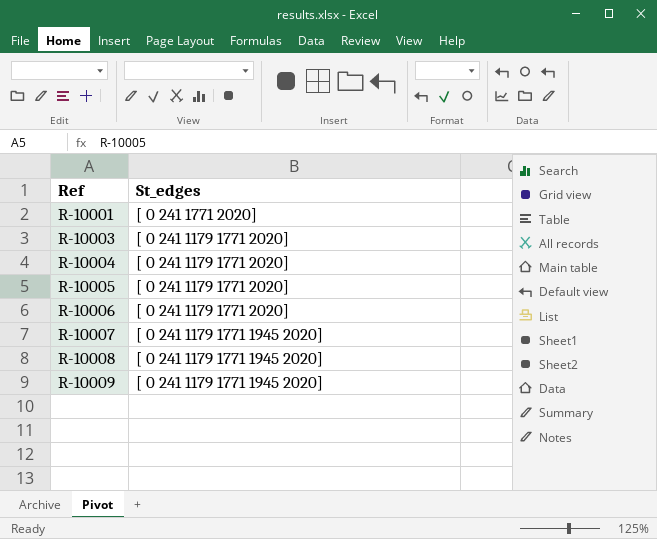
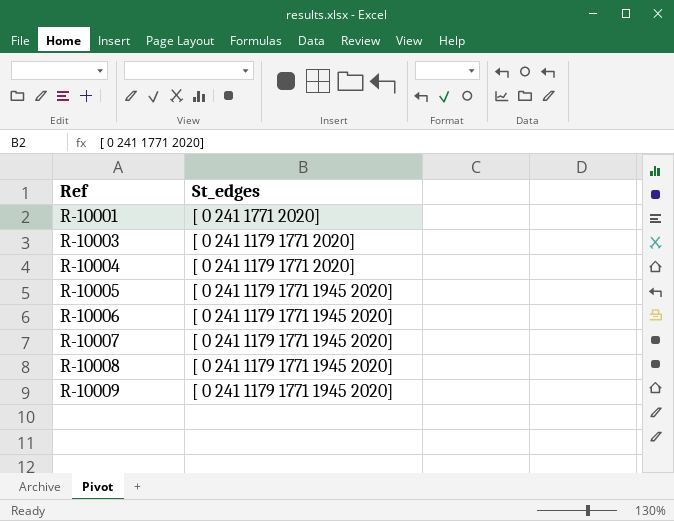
R-10005 | St_edges: [ 0 241 1179 1771 2020] -> [ 0 241 1179 1771 1945 2020]
R-10006 | St_edges: [ 0 241 1179 1771 2020] -> [ 0 241 1179 1771 1945 2020]

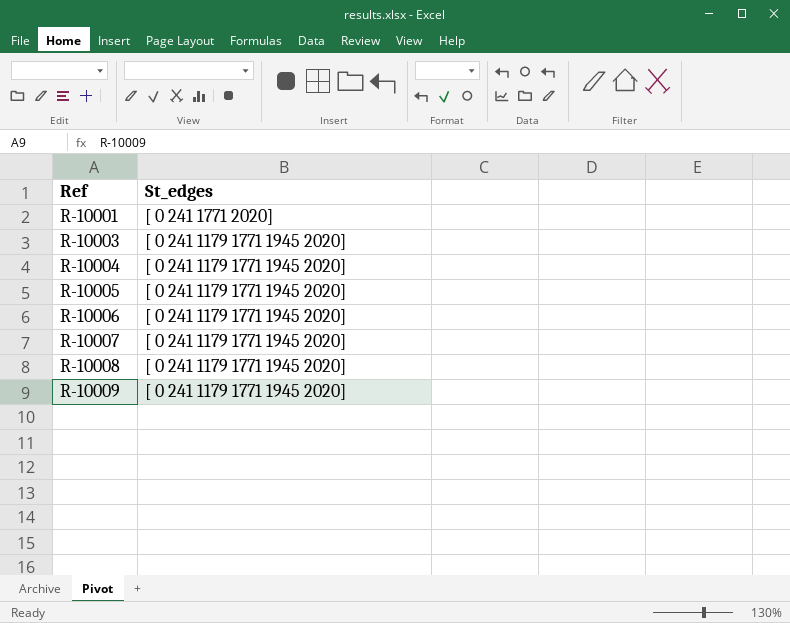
R-10003 | St_edges: [ 0 241 1179 1771 2020] -> [ 0 241 1179 1771 1945 2020]
R-10004 | St_edges: [ 0 241 1179 1771 2020] -> [ 0 241 1179 1771 1945 2020]

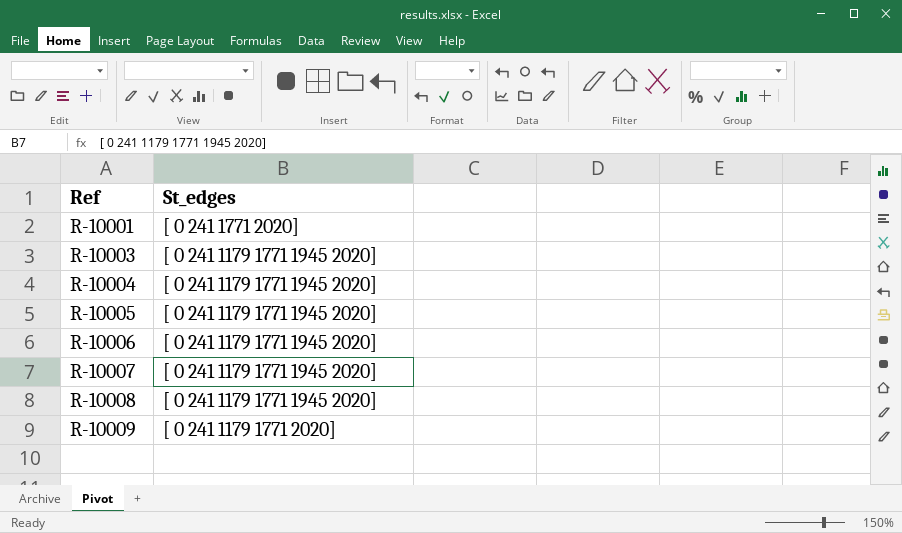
R-10009 | St_edges: [ 0 241 1179 1771 1945 2020] -> [ 0 241 1179 1771 2020]

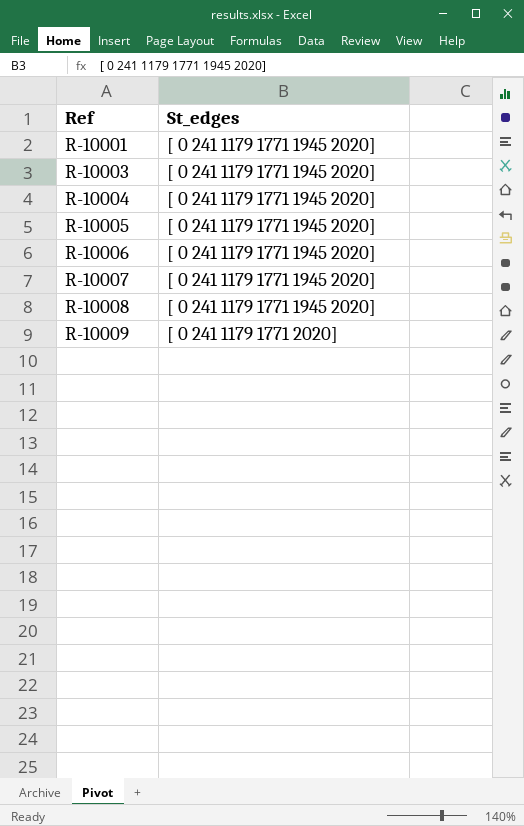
R-10001 | St_edges: [ 0 241 1771 2020] -> [ 0 241 1179 1771 1945 2020]

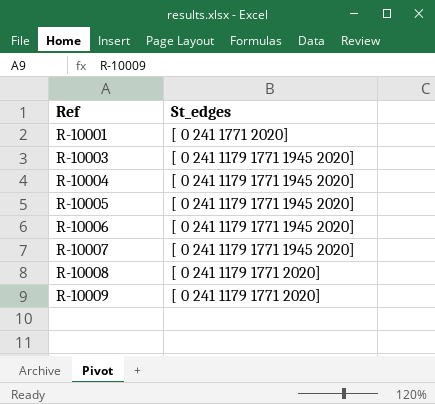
R-10001 | St_edges: [ 0 241 1179 1771 1945 2020] -> [ 0 241 1771 2020]
R-10008 | St_edges: [ 0 241 1179 1771 1945 2020] -> [ 0 241 1179 1771 2020]

